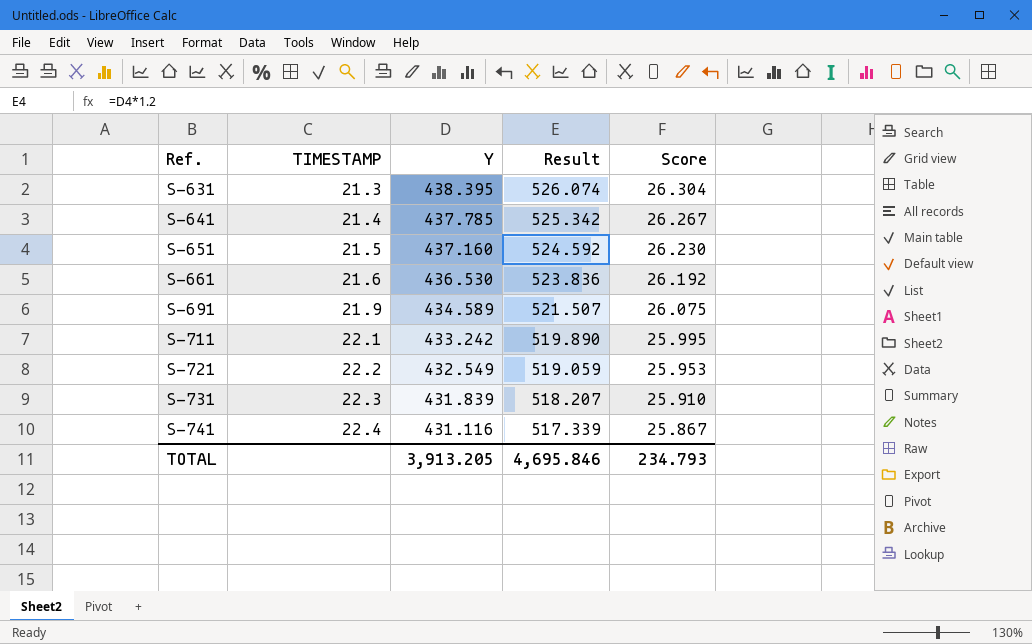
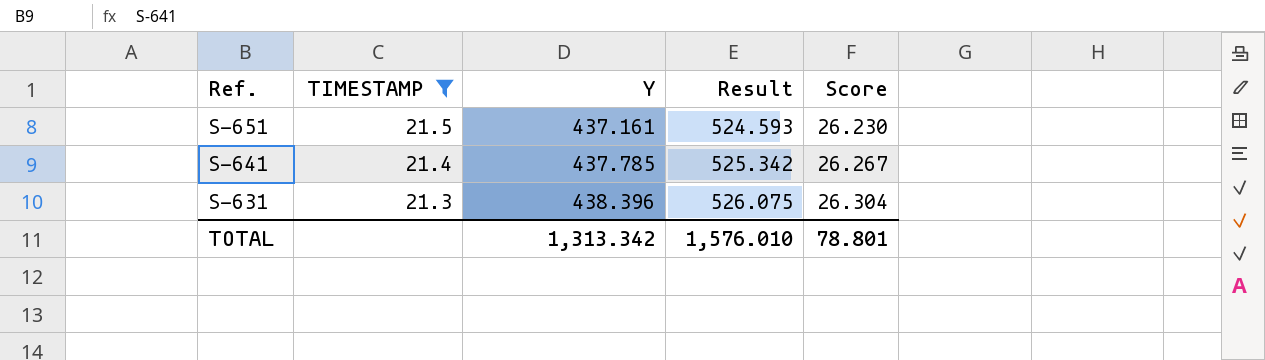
filter: none -> TIMESTAMP <= 21.5
row order: Ref. ascending -> Ref. descending
S-651 | Y: 437.160 -> 437.161
S-651 | Result: 524.592 -> 524.593
S-631 | Y: 438.395 -> 438.396
S-631 | Result: 526.074 -> 526.075
TOTAL | Y: 3,913.205 -> 1,313.342
TOTAL | Result: 4,695.846 -> 1,576.010
TOTAL | Score: 234.793 -> 78.801

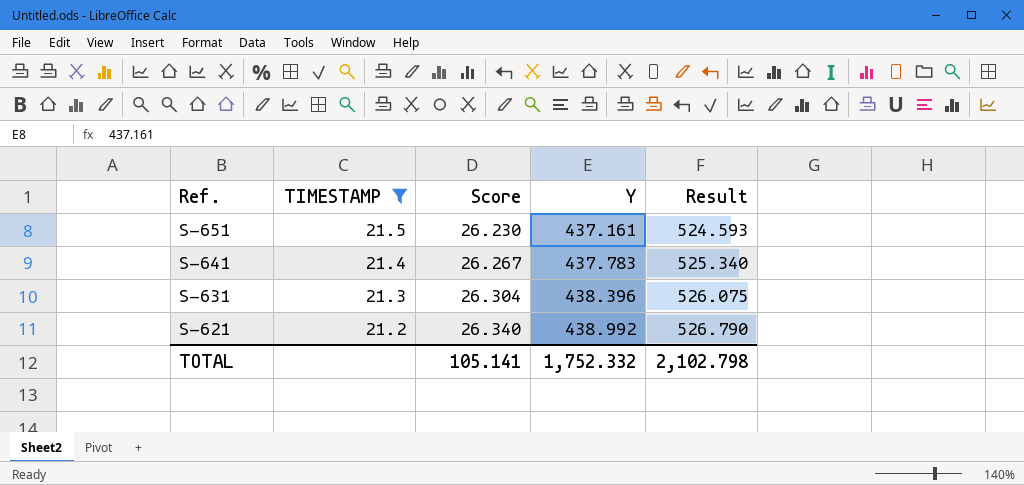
column Score | position: 5 -> 3
S-641 | Y: 437.785 -> 437.783
S-641 | Result: 525.342 -> 525.340
row S-621: none -> 21.2 | 26.340 | 438.992 | 526.790
TOTAL | Score: 78.801 -> 105.141
TOTAL | Y: 1,313.342 -> 1,752.332
TOTAL | Result: 1,576.010 -> 2,102.798

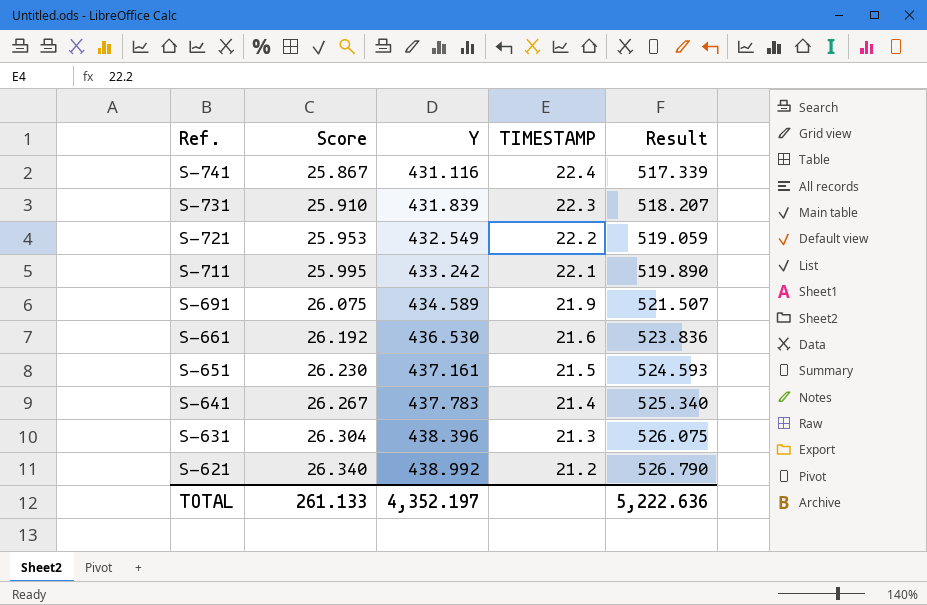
filter: TIMESTAMP <= 21.5 -> none
column TIMESTAMP | position: 2 -> 4
TOTAL | Score: 105.141 -> 261.133
TOTAL | Y: 1,752.332 -> 4,352.197
TOTAL | Result: 2,102.798 -> 5,222.636

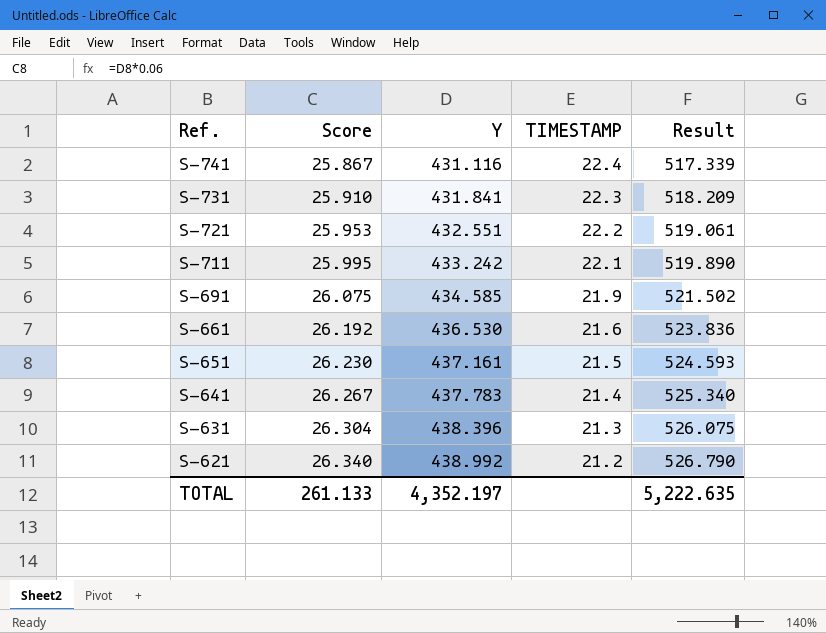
S-731 | Y: 431.839 -> 431.841
S-731 | Result: 518.207 -> 518.209
S-721 | Y: 432.549 -> 432.551
S-721 | Result: 519.059 -> 519.061
S-691 | Y: 434.589 -> 434.585
S-691 | Result: 521.507 -> 521.502
TOTAL | Result: 5,222.636 -> 5,222.635

